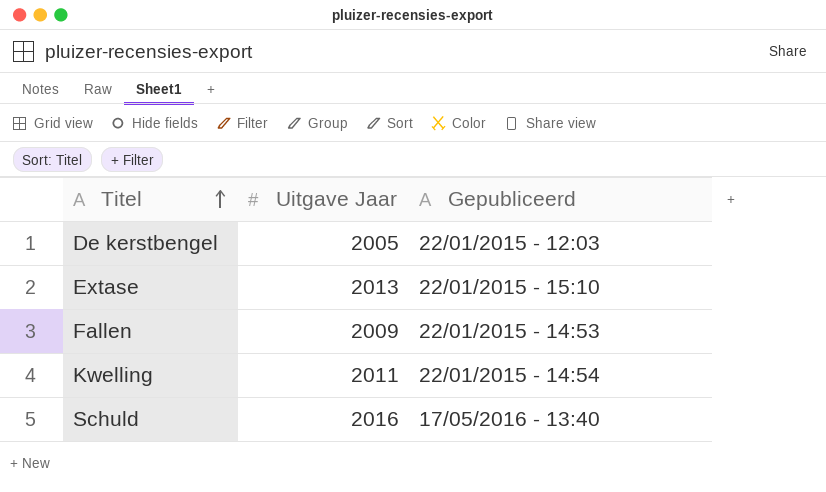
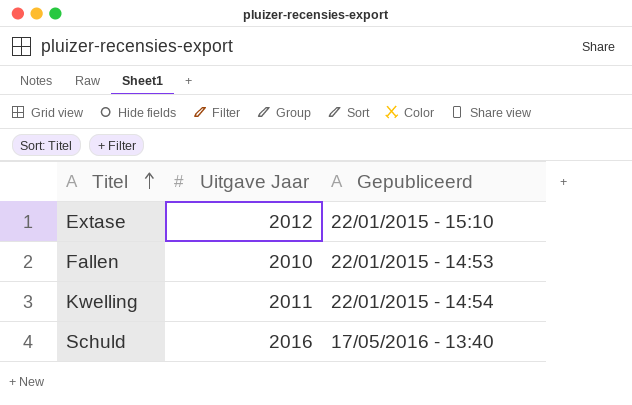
row De kerstbengel: 2005 | 22/01/2015 - 12:03 -> none
Extase | Uitgave Jaar: 2013 -> 2012
Fallen | Uitgave Jaar: 2009 -> 2010

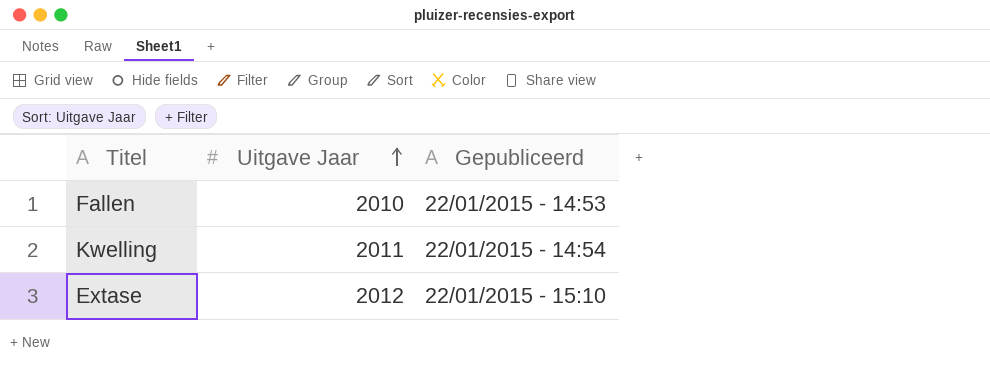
row order: Titel ascending -> Uitgave Jaar ascending
row Schuld: 2016 | 17/05/2016 - 13:40 -> none

